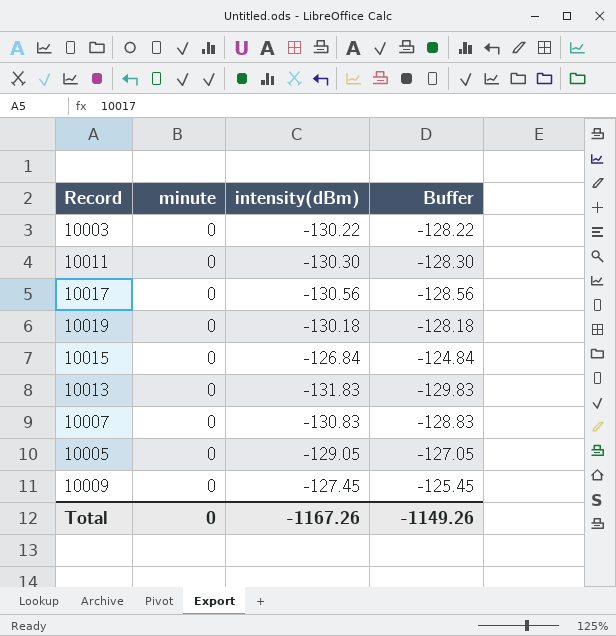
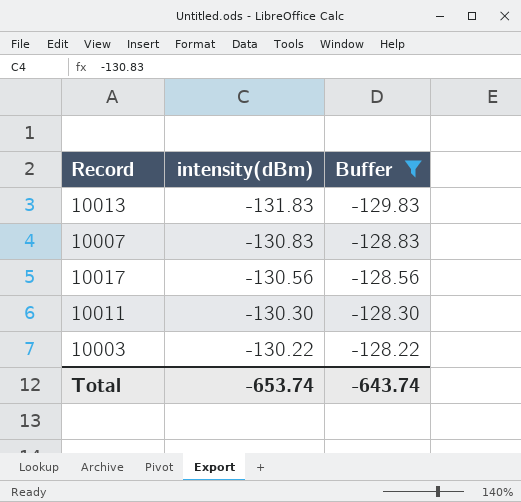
filter: none -> Buffer <= -128.22
row order: none -> intensity(dBm) ascending
column minute | position: 2 -> none
Total | intensity(dBm): -1167.26 -> -653.74
Total | Buffer: -1149.26 -> -643.74

